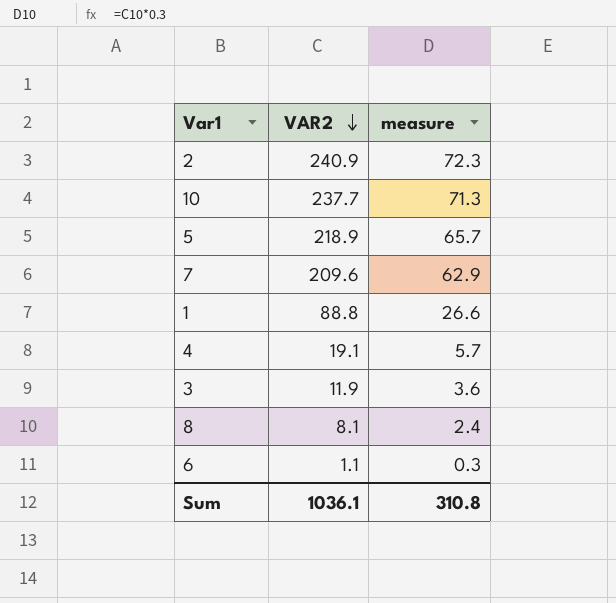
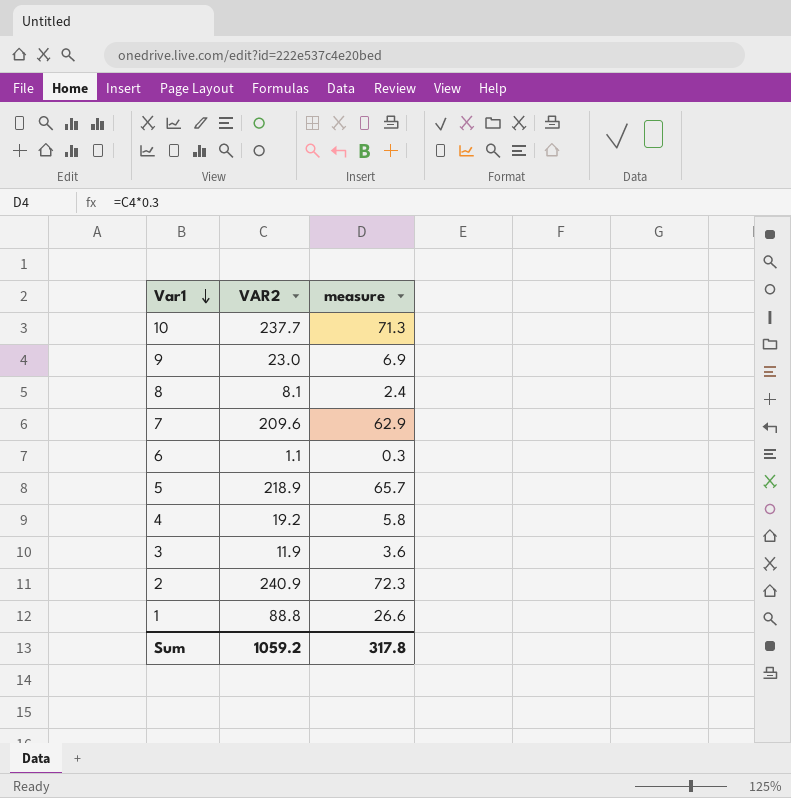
row order: VAR2 descending -> Var1 descending
row 9: none -> 23.0 | 6.9
4 | VAR2: 19.1 -> 19.2
4 | measure: 5.7 -> 5.8
Sum | VAR2: 1036.1 -> 1059.2
Sum | measure: 310.8 -> 317.8

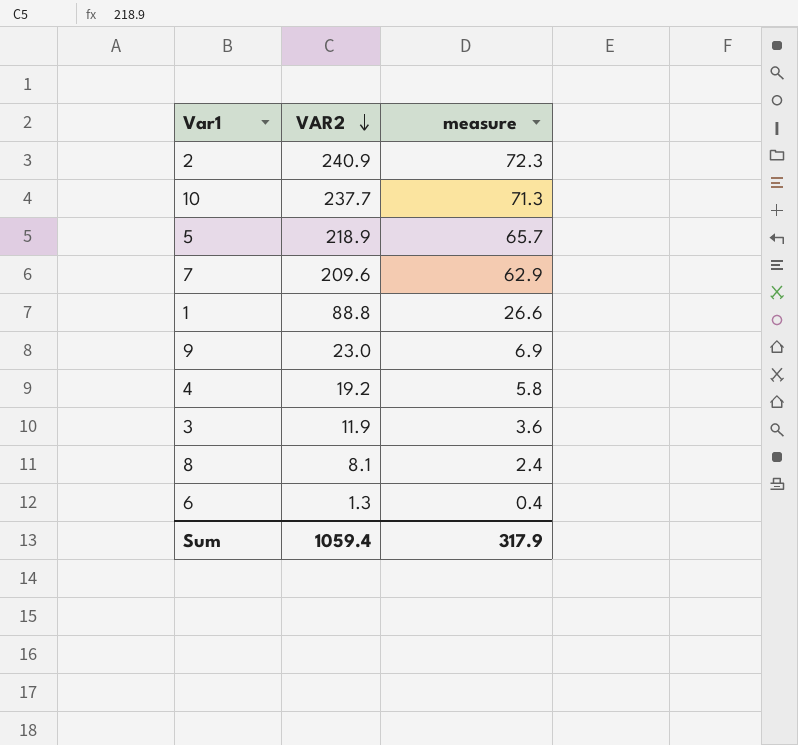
row order: Var1 descending -> VAR2 descending
6 | VAR2: 1.1 -> 1.3
6 | measure: 0.3 -> 0.4
Sum | VAR2: 1059.2 -> 1059.4
Sum | measure: 317.8 -> 317.9

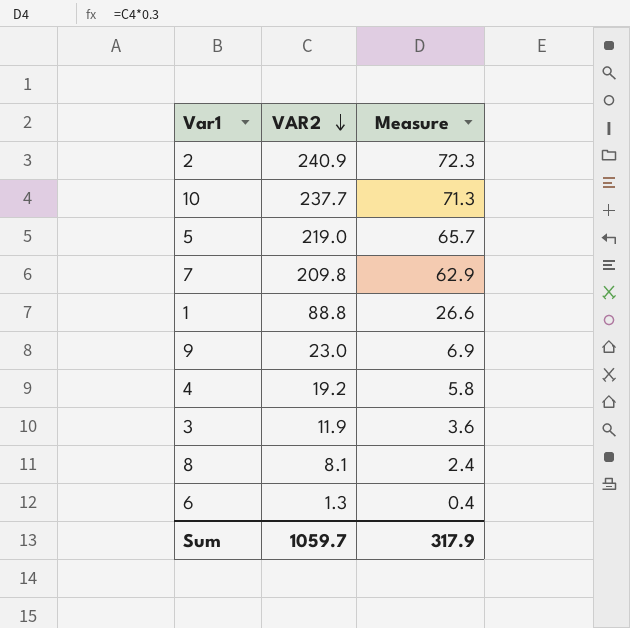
column name: measure -> Measure
5 | VAR2: 218.9 -> 219.0
7 | VAR2: 209.6 -> 209.8
Sum | VAR2: 1059.4 -> 1059.7

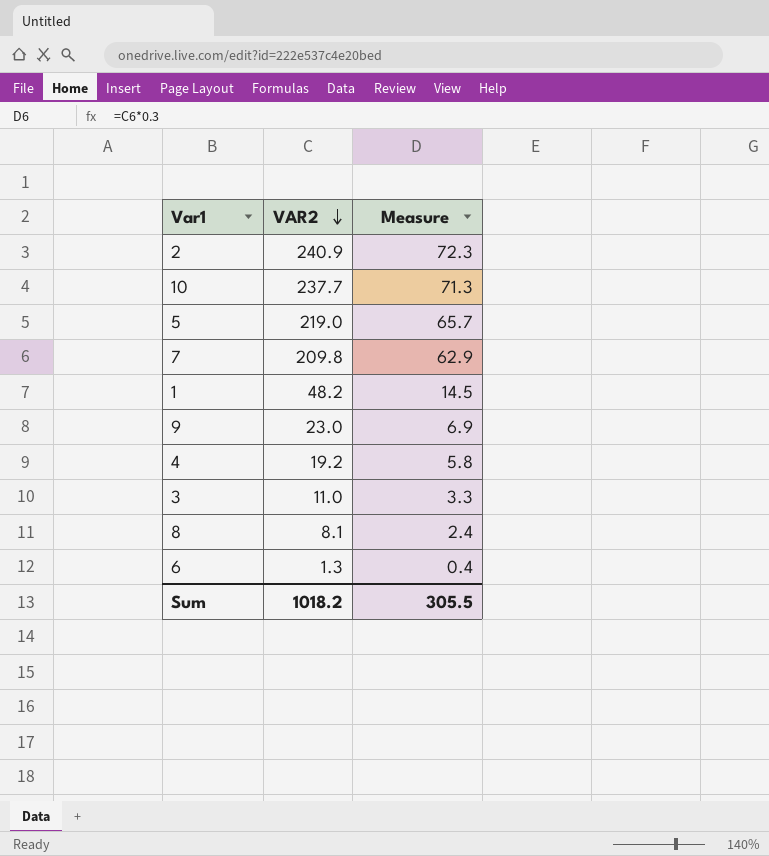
1 | VAR2: 88.8 -> 48.2
1 | Measure: 26.6 -> 14.5
3 | VAR2: 11.9 -> 11.0
3 | Measure: 3.6 -> 3.3
Sum | VAR2: 1059.7 -> 1018.2
Sum | Measure: 317.9 -> 305.5

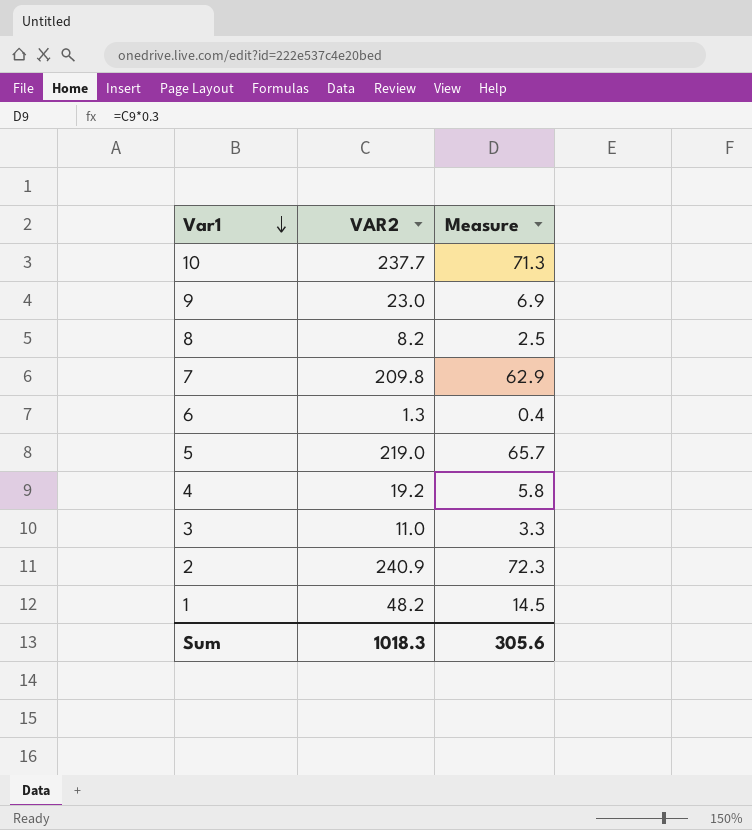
row order: VAR2 descending -> Var1 descending
8 | VAR2: 8.1 -> 8.2
8 | Measure: 2.4 -> 2.5
Sum | VAR2: 1018.2 -> 1018.3
Sum | Measure: 305.5 -> 305.6

